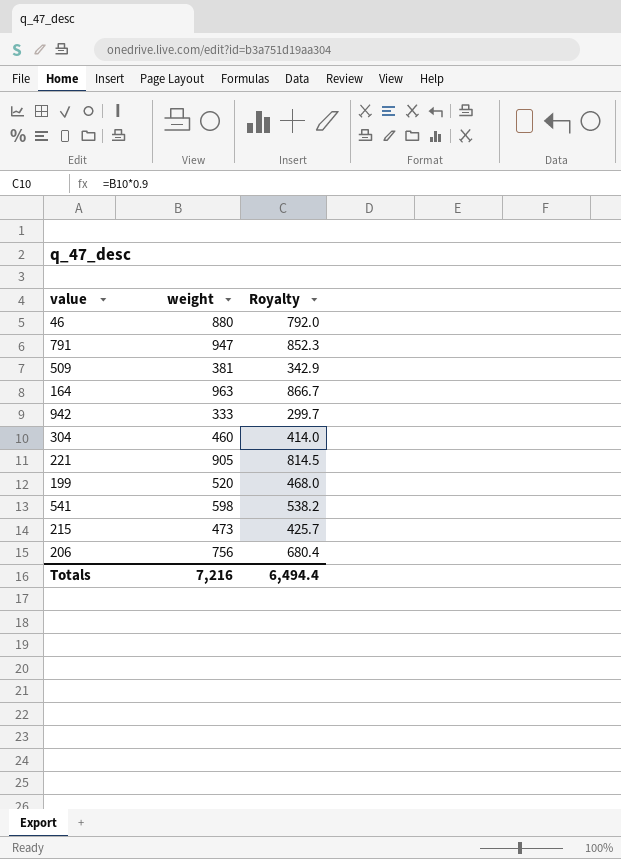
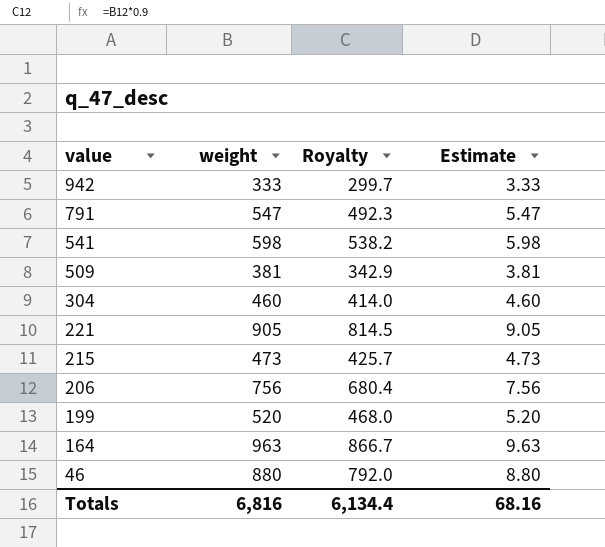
row order: none -> value descending
column Estimate | formula: none -> [weight] * 0.01
791 | weight: 947 -> 547
791 | Royalty: 852.3 -> 492.3
Totals | weight: 7,216 -> 6,816
Totals | Royalty: 6,494.4 -> 6,134.4

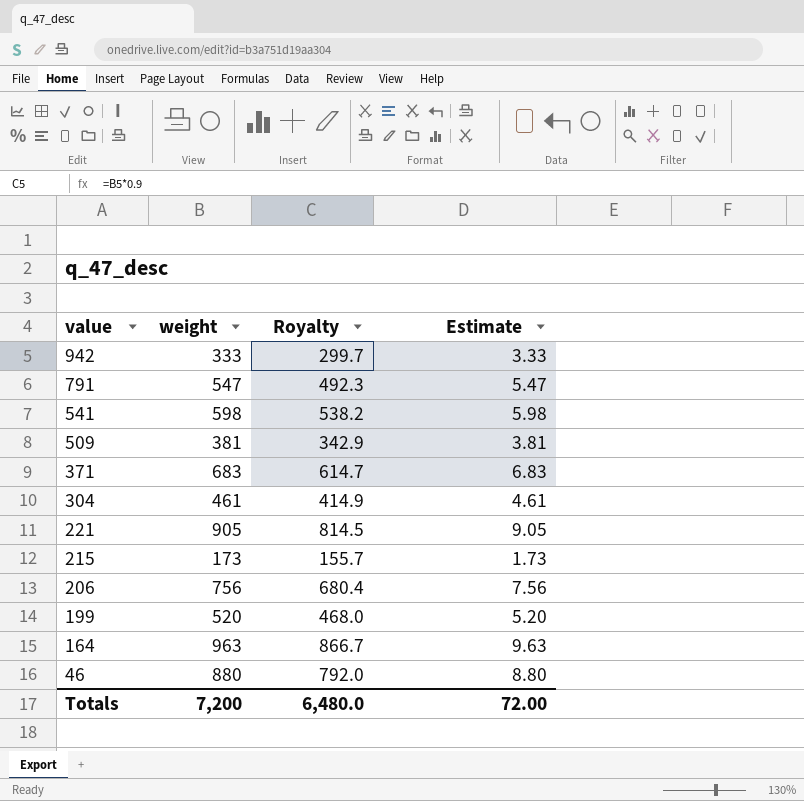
row 371: none -> 683 | 614.7 | 6.83
304 | weight: 460 -> 461
304 | Royalty: 414.0 -> 414.9
304 | Estimate: 4.60 -> 4.61
215 | weight: 473 -> 173
215 | Royalty: 425.7 -> 155.7
215 | Estimate: 4.73 -> 1.73
Totals | weight: 6,816 -> 7,200
Totals | Royalty: 6,134.4 -> 6,480.0
Totals | Estimate: 68.16 -> 72.00

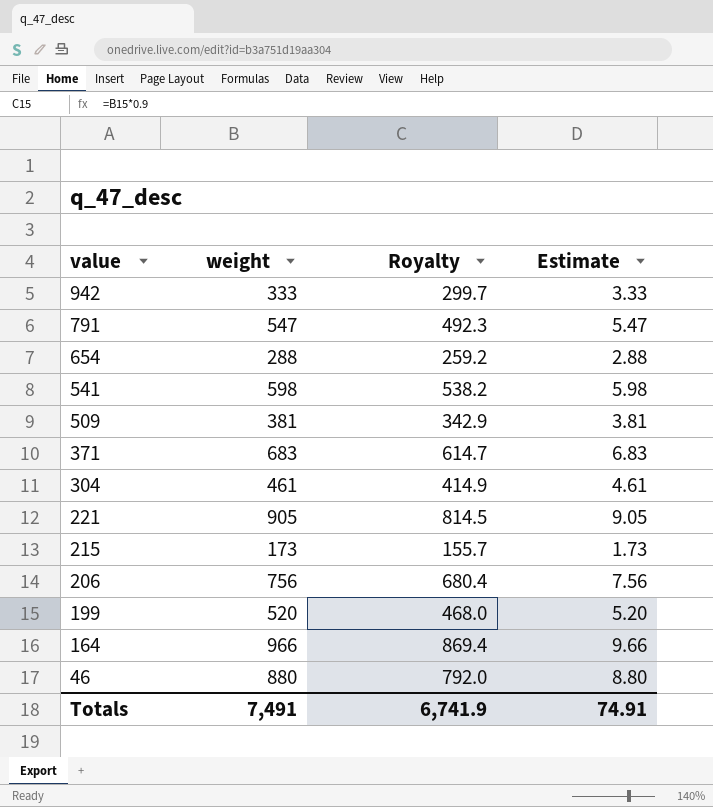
row 654: none -> 288 | 259.2 | 2.88
164 | weight: 963 -> 966
164 | Royalty: 866.7 -> 869.4
164 | Estimate: 9.63 -> 9.66
Totals | weight: 7,200 -> 7,491
Totals | Royalty: 6,480.0 -> 6,741.9
Totals | Estimate: 72.00 -> 74.91

